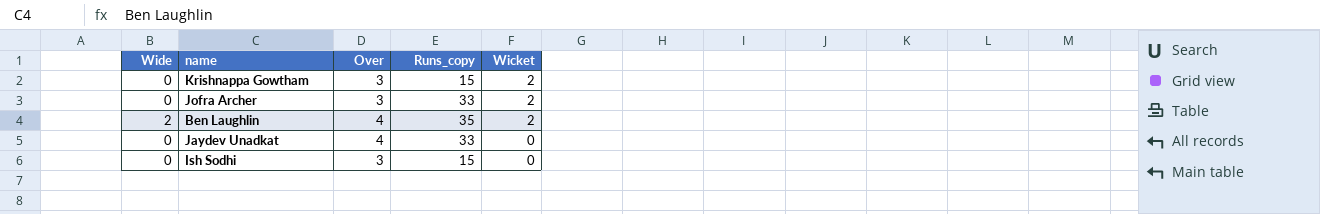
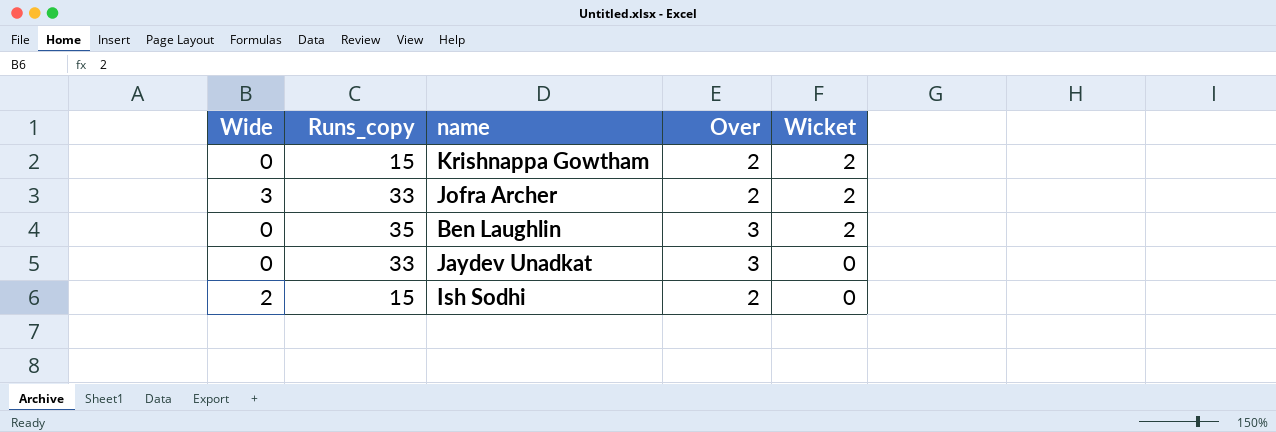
column Runs_copy | position: 4 -> 2
Krishnappa Gowtham | Over: 3 -> 2
Jofra Archer | Wide: 0 -> 3
Jofra Archer | Over: 3 -> 2
Ben Laughlin | Wide: 2 -> 0
Ben Laughlin | Over: 4 -> 3
Jaydev Unadkat | Over: 4 -> 3
Ish Sodhi | Wide: 0 -> 2
Ish Sodhi | Over: 3 -> 2

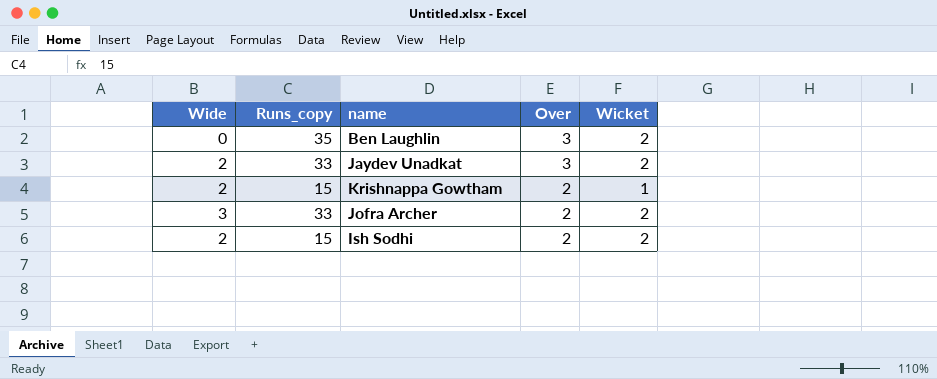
row order: Wicket descending -> Over descending
Jaydev Unadkat | Wide: 0 -> 2
Jaydev Unadkat | Wicket: 0 -> 2
Krishnappa Gowtham | Wide: 0 -> 2
Krishnappa Gowtham | Wicket: 2 -> 1
Ish Sodhi | Wicket: 0 -> 2

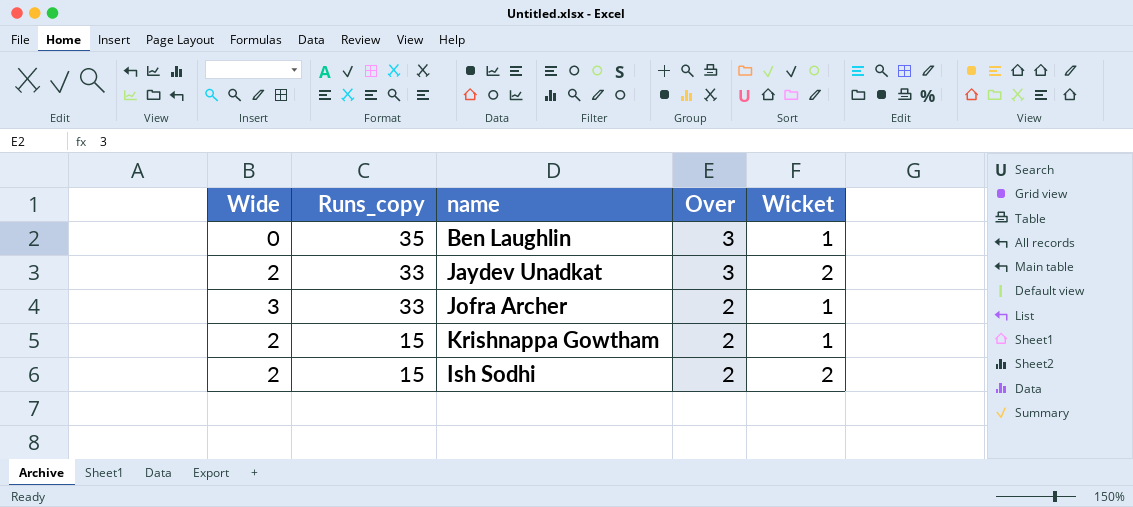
row order: Over descending -> Runs_copy descending
Ben Laughlin | Wicket: 2 -> 1
Jofra Archer | Wicket: 2 -> 1

